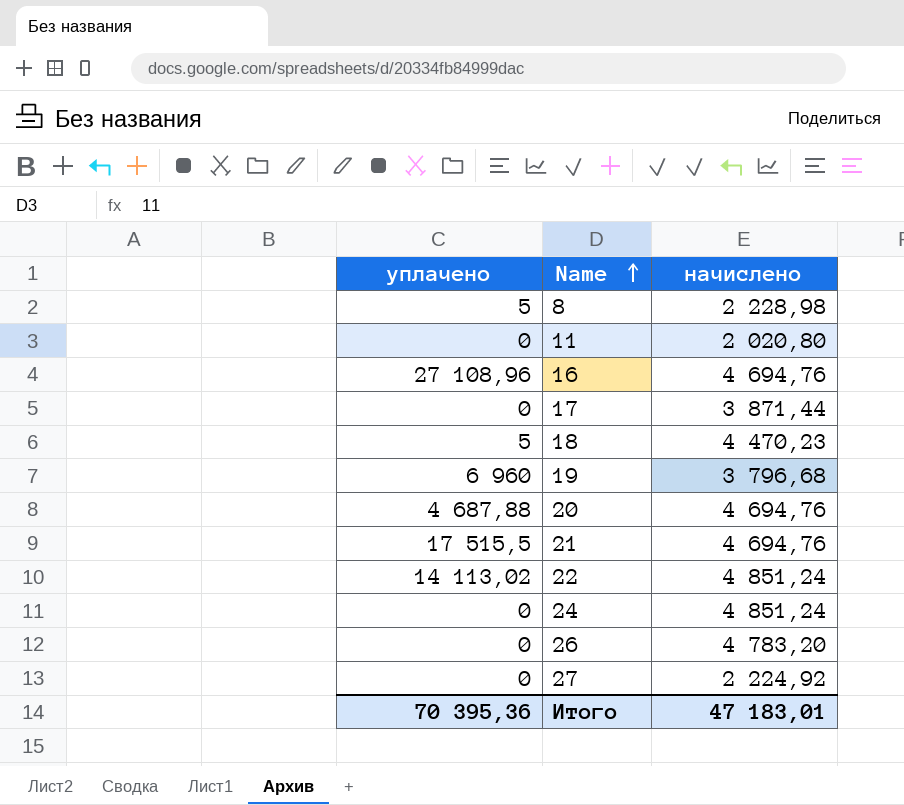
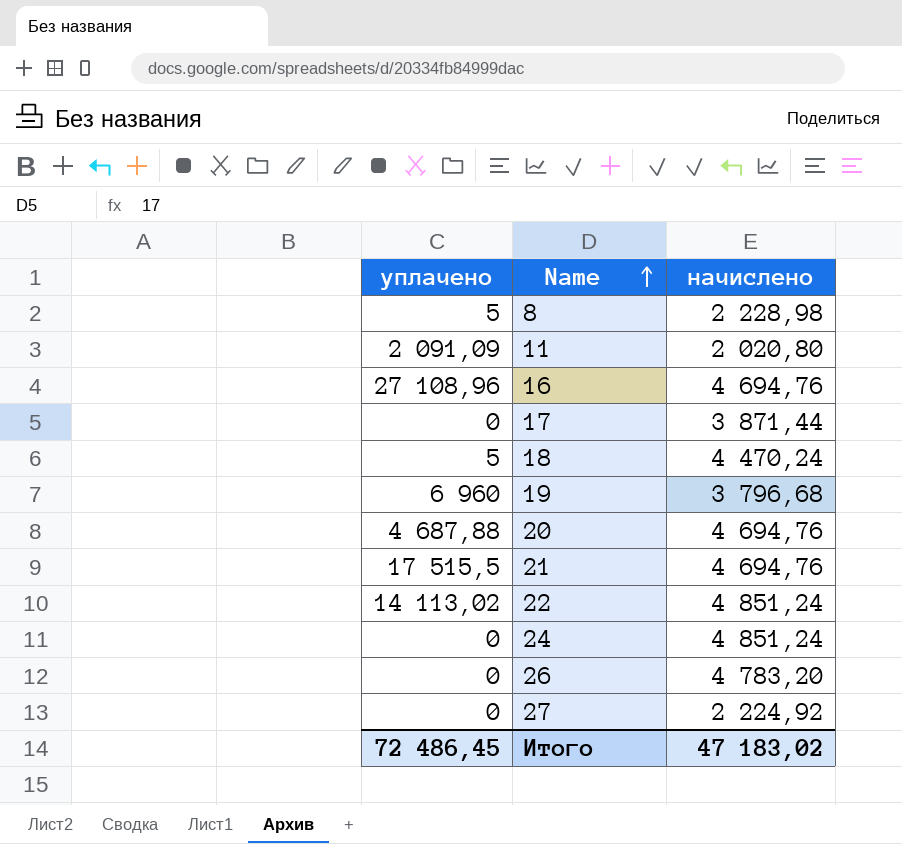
11 | уплачено: 0 -> 2 091,09
18 | начислено: 4 470,23 -> 4 470,24
Итого | уплачено: 70 395,36 -> 72 486,45
Итого | начислено: 47 183,01 -> 47 183,02

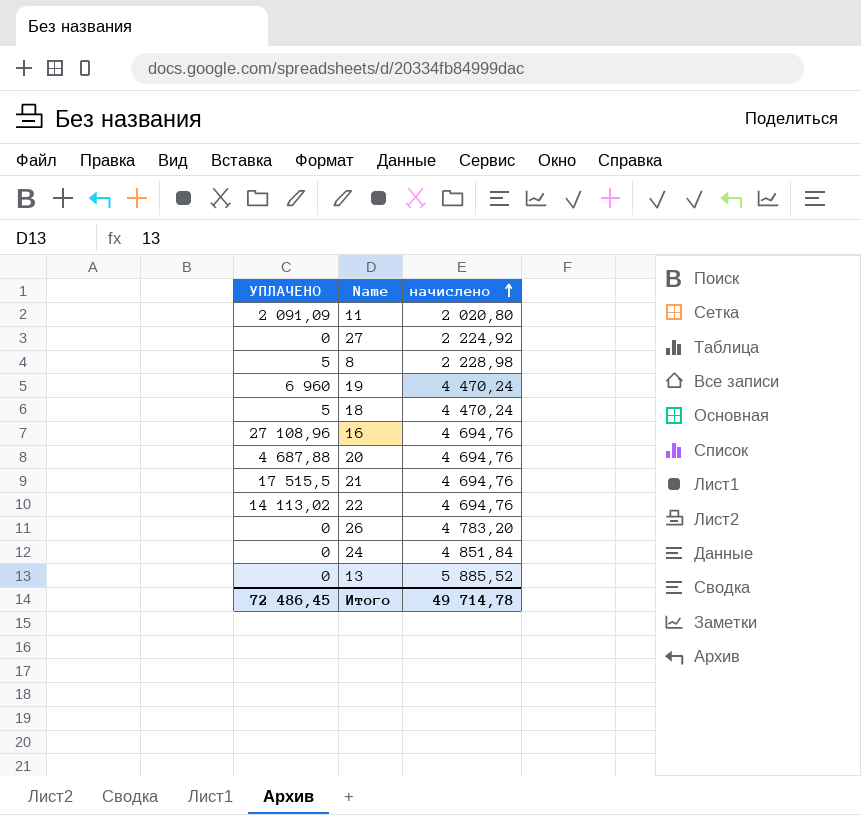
row order: Name ascending -> начислено ascending
column name: уплачено -> УПЛАЧЕНО
row 17: 0 | 3 871,44 -> none
19 | начислено: 3 796,68 -> 4 470,24
22 | начислено: 4 851,24 -> 4 694,76
24 | начислено: 4 851,24 -> 4 851,84
row 13: none -> 0 | 5 885,52
Итого | начислено: 47 183,02 -> 49 714,78

